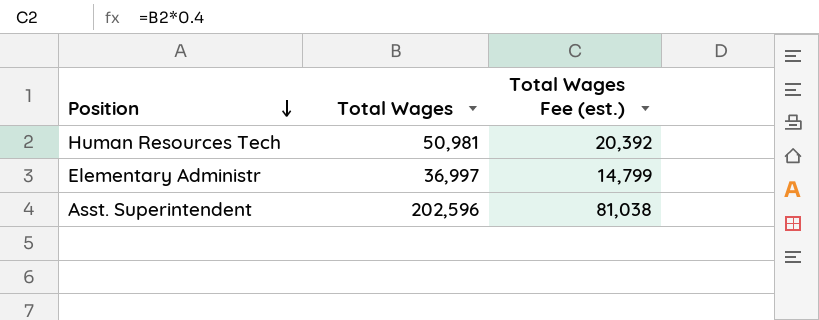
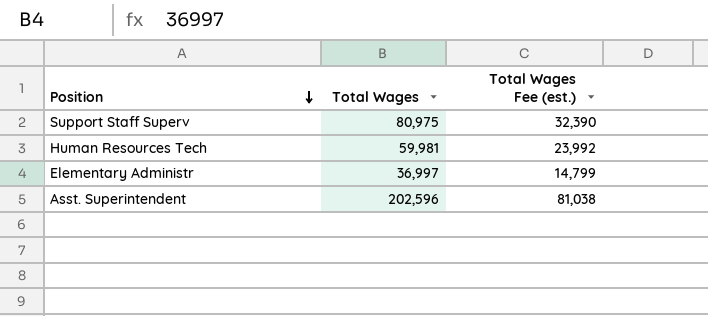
row Support Staff Superv: none -> 80,975 | 32,390
Human Resources Tech | Total Wages: 50,981 -> 59,981
Human Resources Tech | Total Wages Fee (est.): 20,392 -> 23,992

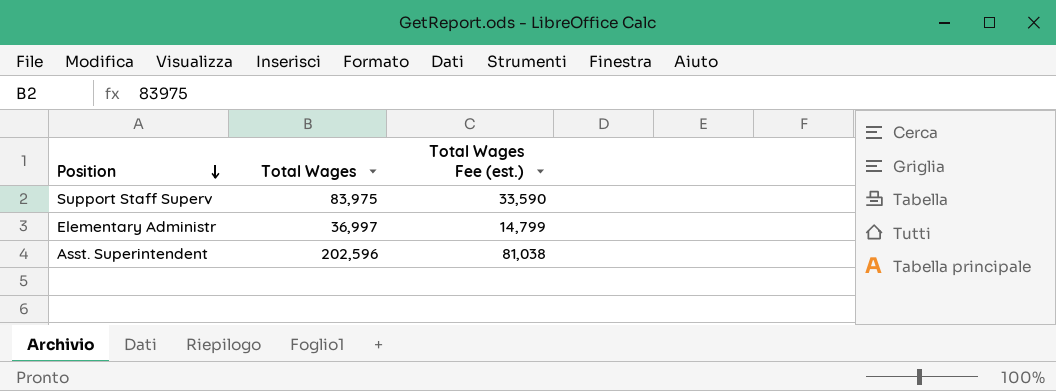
row Human Resources Tech: 59,981 | 23,992 -> none
Support Staff Superv | Total Wages: 80,975 -> 83,975
Support Staff Superv | Total Wages Fee (est.): 32,390 -> 33,590

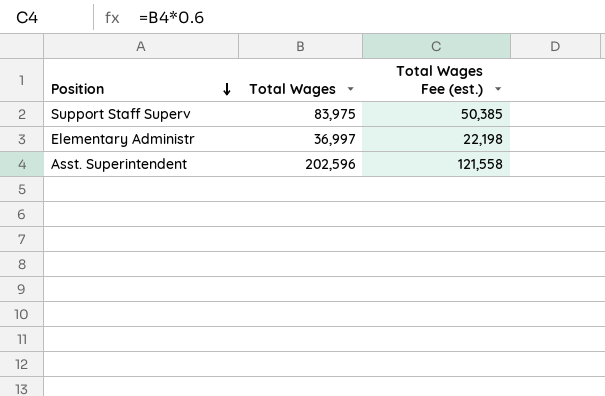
column Total Wages Fee (est.) | formula: [Total Wages] * 0.4 -> [Total Wages] * 0.6

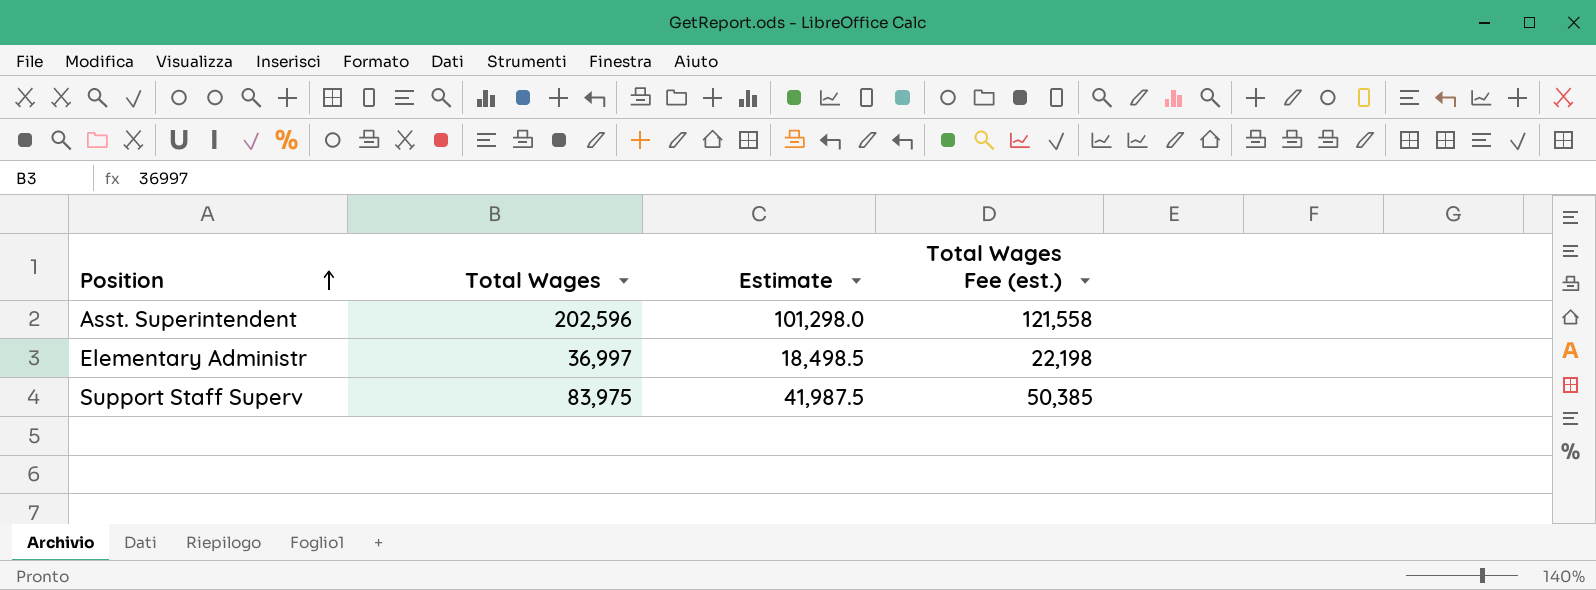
row order: Position descending -> Position ascending
column Estimate | formula: none -> [Total Wages] * 0.5

